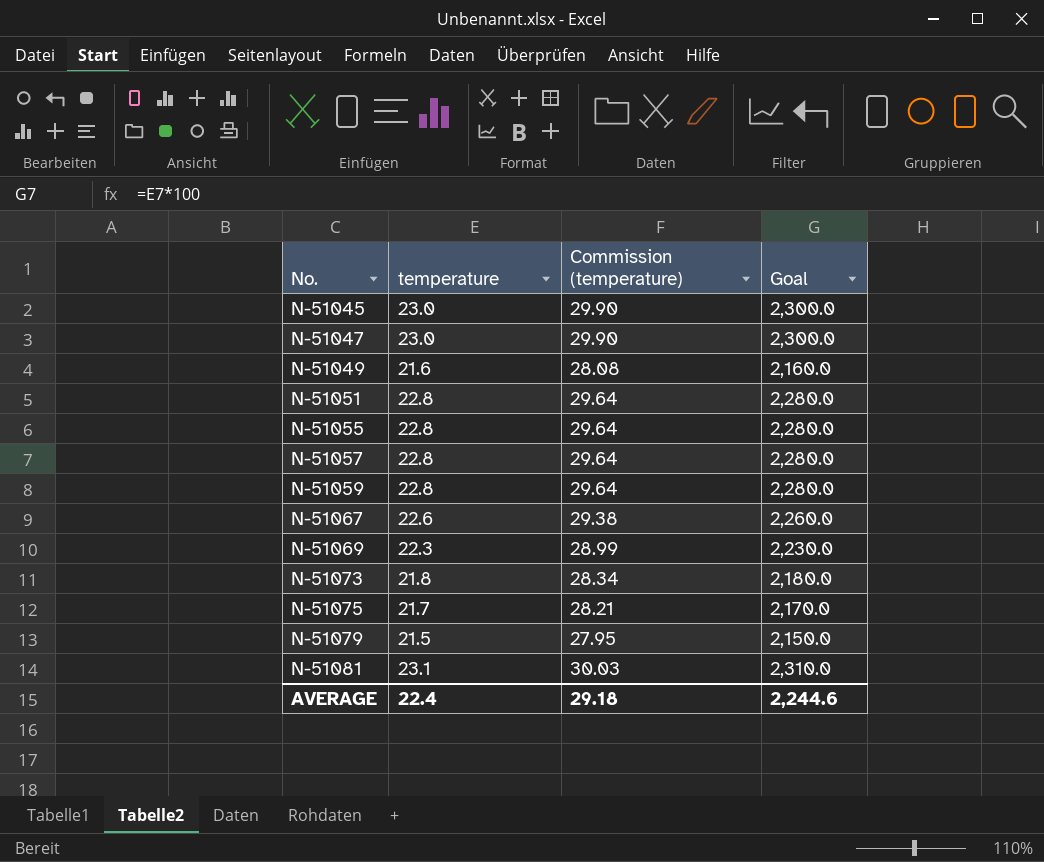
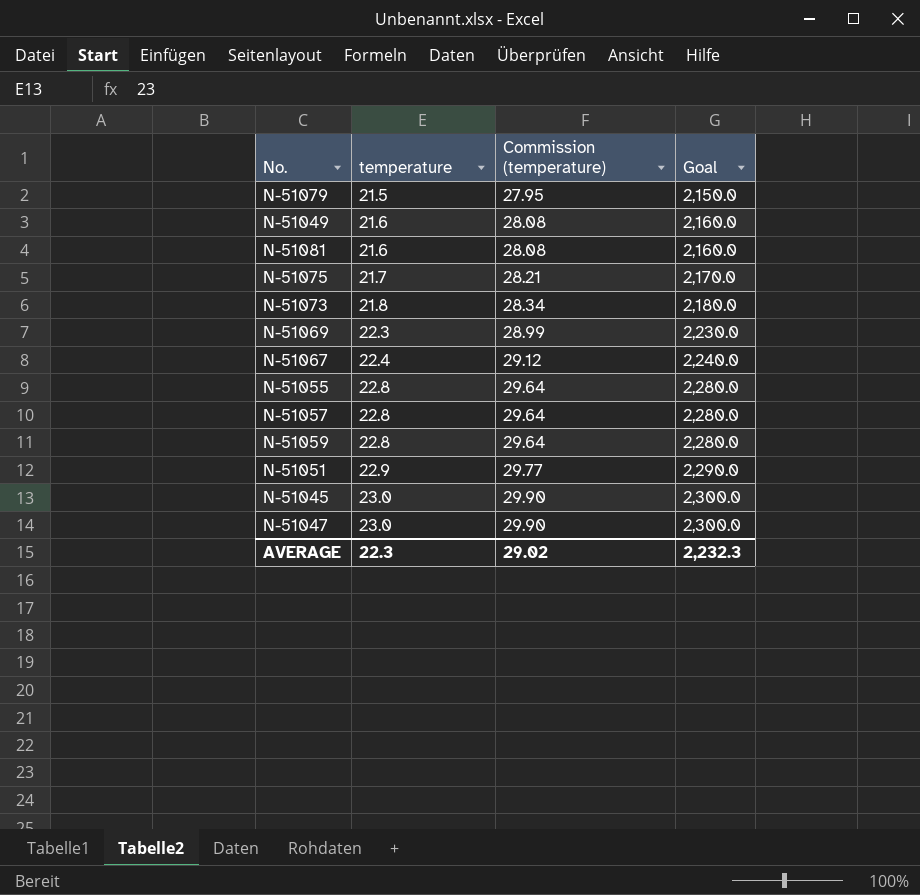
row order: No. ascending -> temperature ascending
N-51081 | temperature: 23.1 -> 21.6
N-51081 | Commission (temperature): 30.03 -> 28.08
N-51081 | Goal: 2,310.0 -> 2,160.0
N-51067 | temperature: 22.6 -> 22.4
N-51067 | Commission (temperature): 29.38 -> 29.12
N-51067 | Goal: 2,260.0 -> 2,240.0
N-51051 | temperature: 22.8 -> 22.9
N-51051 | Commission (temperature): 29.64 -> 29.77
N-51051 | Goal: 2,280.0 -> 2,290.0
AVERAGE | temperature: 22.4 -> 22.3
AVERAGE | Commission (temperature): 29.18 -> 29.02
AVERAGE | Goal: 2,244.6 -> 2,232.3

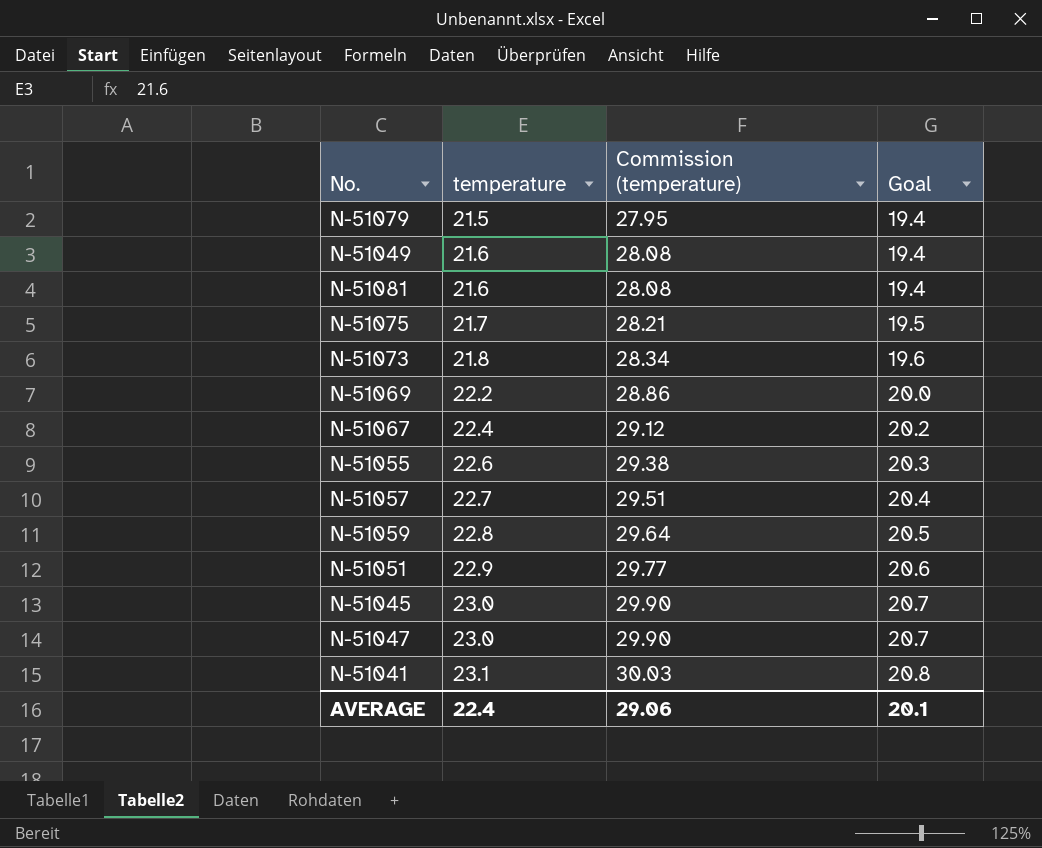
column Goal | formula: [temperature] * 100 -> [temperature] * 0.9
N-51069 | temperature: 22.3 -> 22.2
N-51069 | Commission (temperature): 28.99 -> 28.86
N-51055 | temperature: 22.8 -> 22.6
N-51055 | Commission (temperature): 29.64 -> 29.38
N-51057 | temperature: 22.8 -> 22.7
N-51057 | Commission (temperature): 29.64 -> 29.51
row N-51041: none -> 23.1 | 30.03 | 20.8
AVERAGE | temperature: 22.3 -> 22.4
AVERAGE | Commission (temperature): 29.02 -> 29.06
AVERAGE | Goal: 2,232.3 -> 20.1

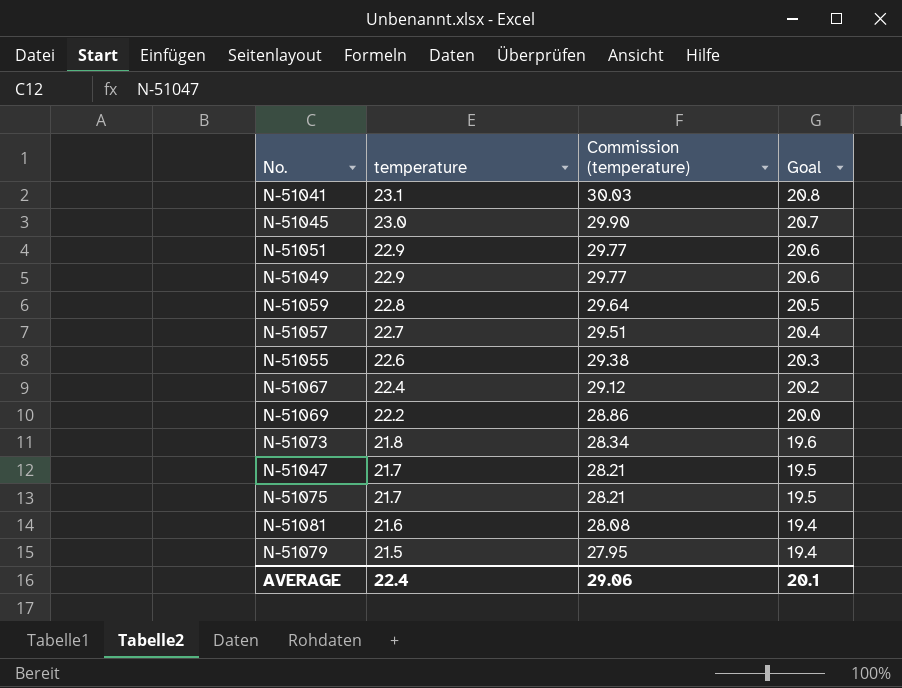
row order: temperature ascending -> temperature descending
N-51049 | temperature: 21.6 -> 22.9
N-51049 | Commission (temperature): 28.08 -> 29.77
N-51049 | Goal: 19.4 -> 20.6
N-51047 | temperature: 23.0 -> 21.7
N-51047 | Commission (temperature): 29.90 -> 28.21
N-51047 | Goal: 20.7 -> 19.5

